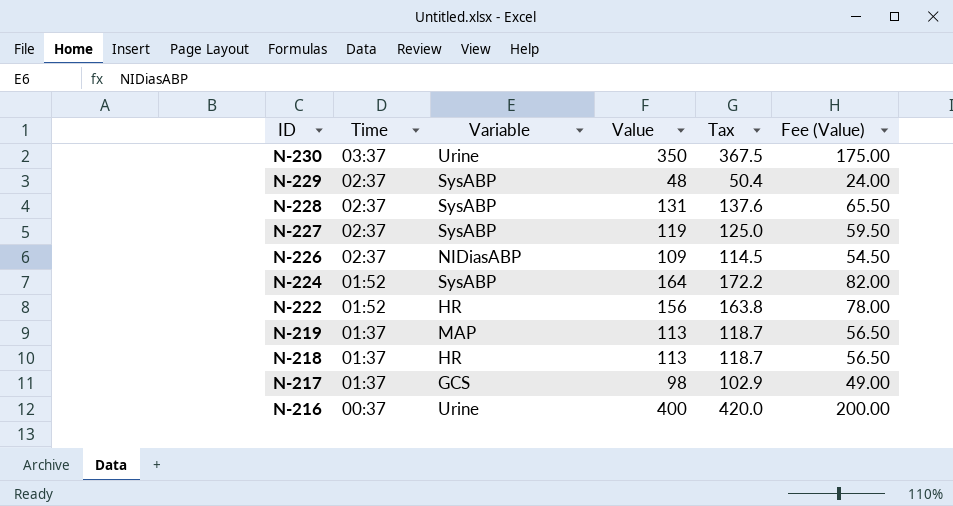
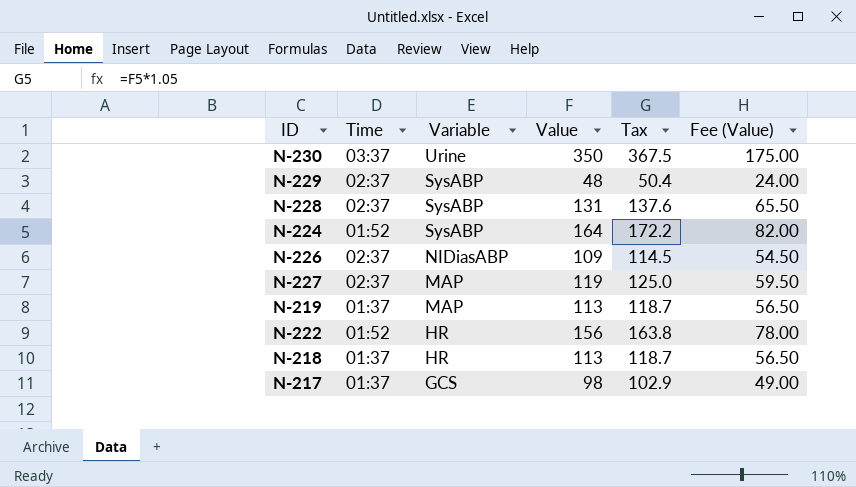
row order: ID descending -> Variable descending
row N-216: 00:37 | Urine | 400 | 420.0 | 200.00 -> none
N-227 | Variable: SysABP -> MAP

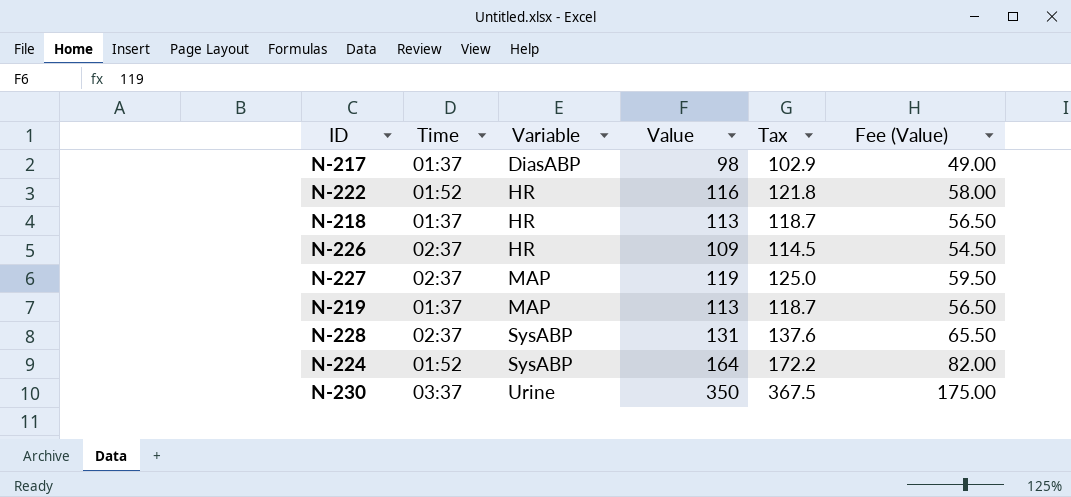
row order: Variable descending -> Variable ascending
row N-229: 02:37 | SysABP | 48 | 50.4 | 24.00 -> none
N-217 | Variable: GCS -> DiasABP
N-222 | Value: 156 -> 116
N-222 | Tax: 163.8 -> 121.8
N-222 | Fee (Value): 78.00 -> 58.00
N-226 | Variable: NIDiasABP -> HR

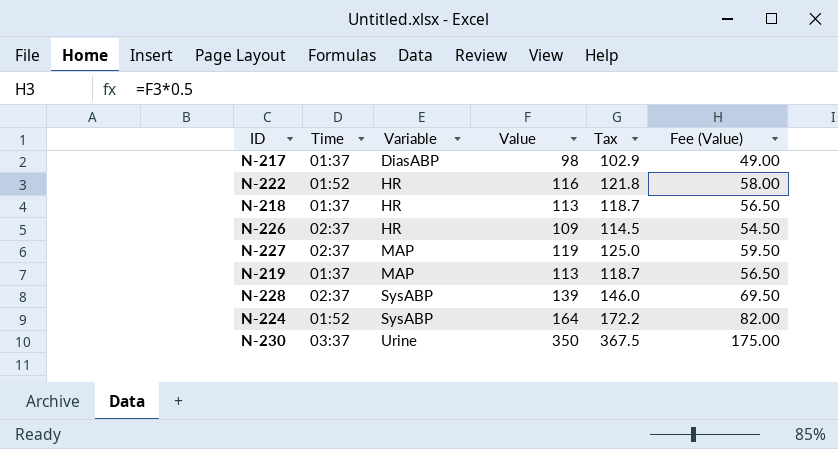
N-228 | Value: 131 -> 139
N-228 | Tax: 137.6 -> 146.0
N-228 | Fee (Value): 65.50 -> 69.50

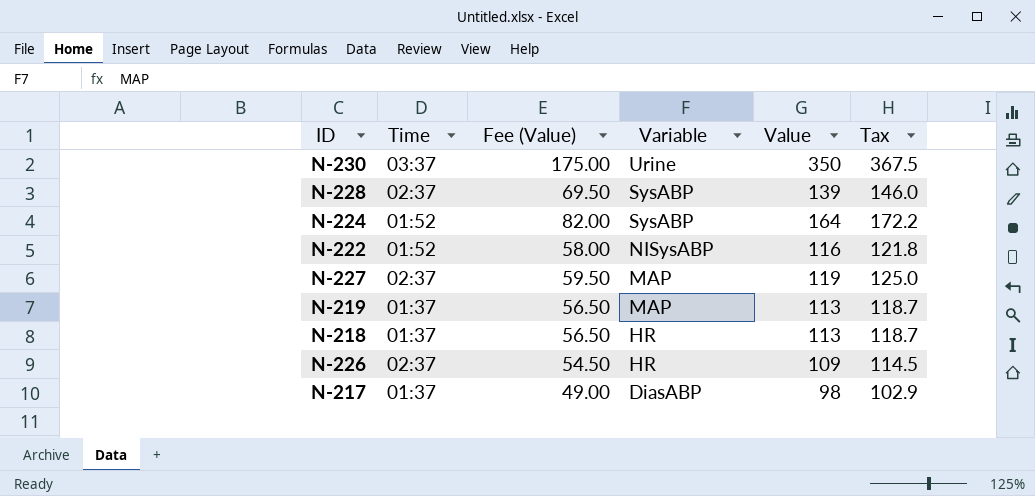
row order: Variable ascending -> Variable descending
column Fee (Value) | position: 6 -> 3
N-222 | Variable: HR -> NISysABP

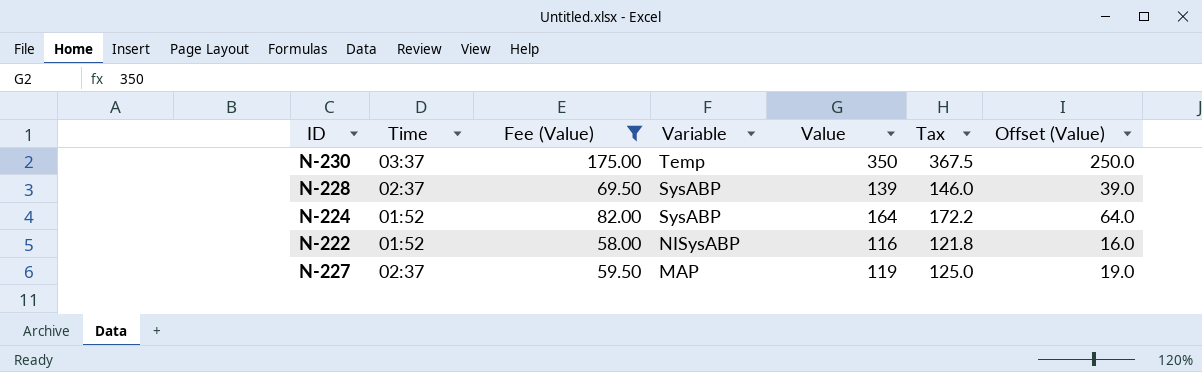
filter: none -> Fee (Value) >= 58.00
column Offset (Value) | formula: none -> [Value] - 100
N-230 | Variable: Urine -> Temp

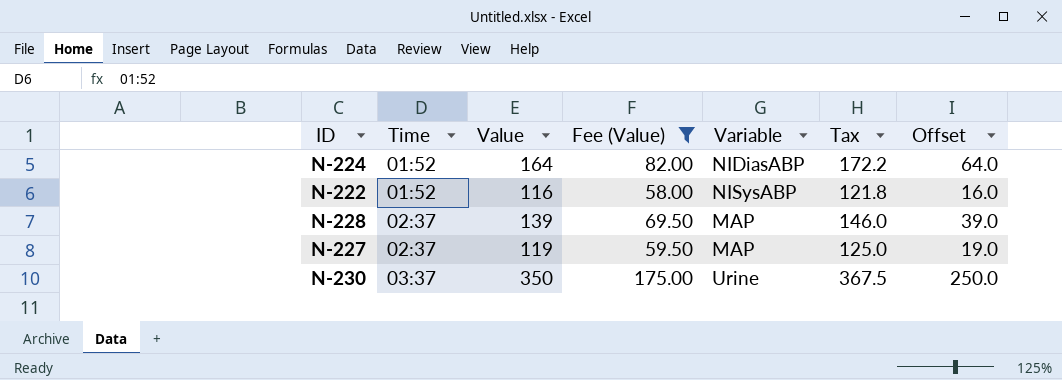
row order: Variable descending -> Time ascending
column Value | position: 5 -> 3
column name: Offset (Value) -> Offset
N-224 | Variable: SysABP -> NIDiasABP
N-228 | Variable: SysABP -> MAP
N-230 | Variable: Temp -> Urine

